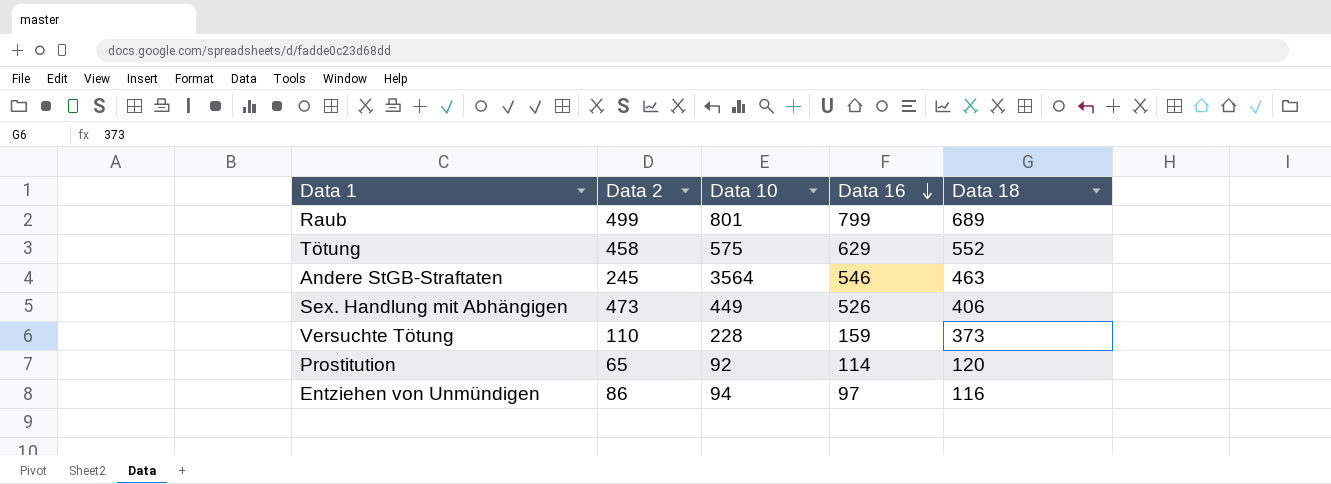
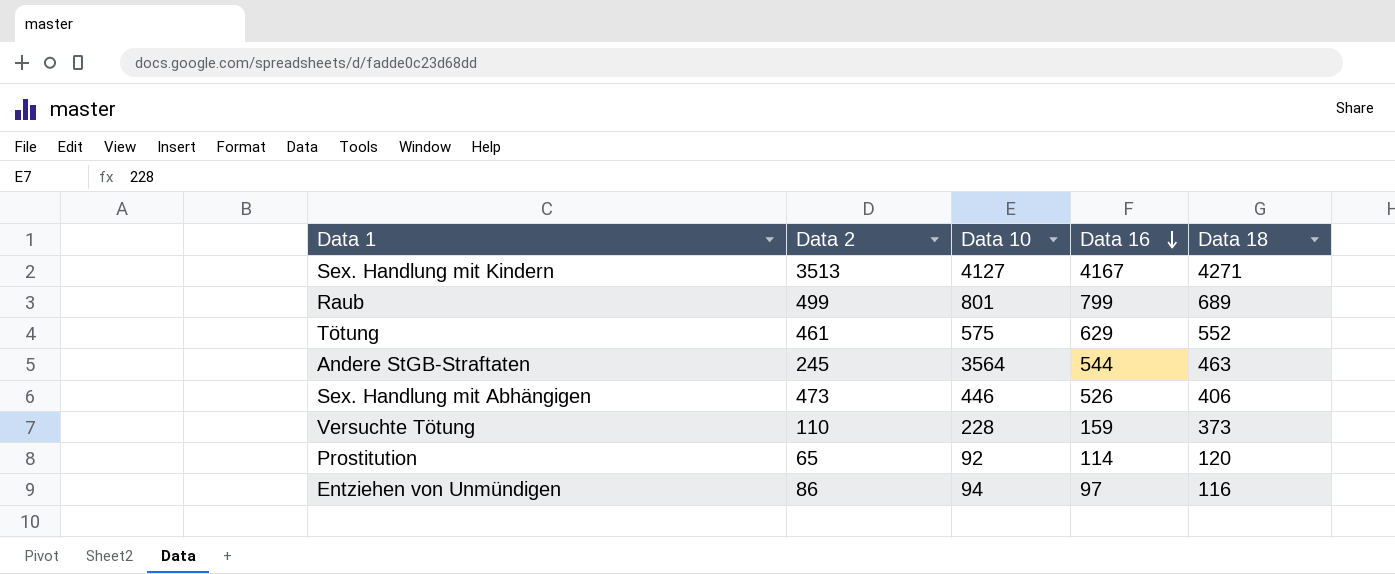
row Sex. Handlung mit Kindern: none -> 3513 | 4127 | 4167 | 4271
Tötung | Data 2: 458 -> 461
Andere StGB-Straftaten | Data 16: 546 -> 544
Sex. Handlung mit Abhängigen | Data 10: 449 -> 446

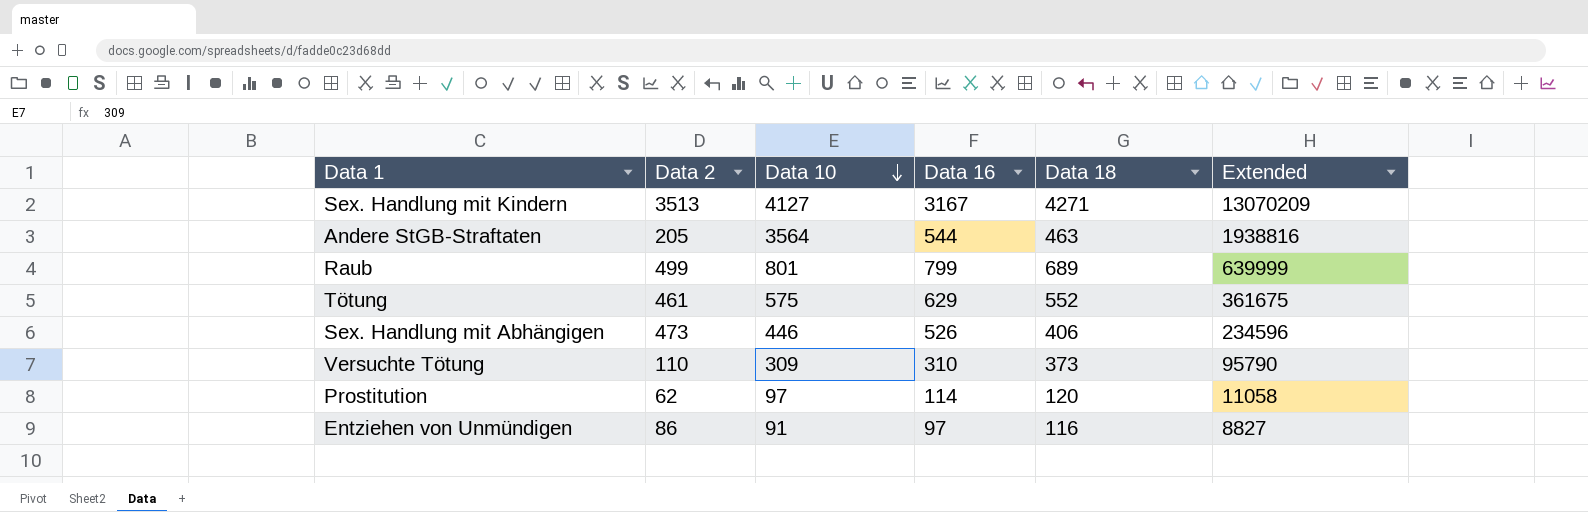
row order: Data 16 descending -> Data 10 descending
column Extended | formula: none -> [Data 10] * [Data 16]
Sex. Handlung mit Kindern | Data 16: 4167 -> 3167
Andere StGB-Straftaten | Data 2: 245 -> 205
Versuchte Tötung | Data 10: 228 -> 309
Versuchte Tötung | Data 16: 159 -> 310
Prostitution | Data 2: 65 -> 62
Prostitution | Data 10: 92 -> 97
Entziehen von Unmündigen | Data 10: 94 -> 91

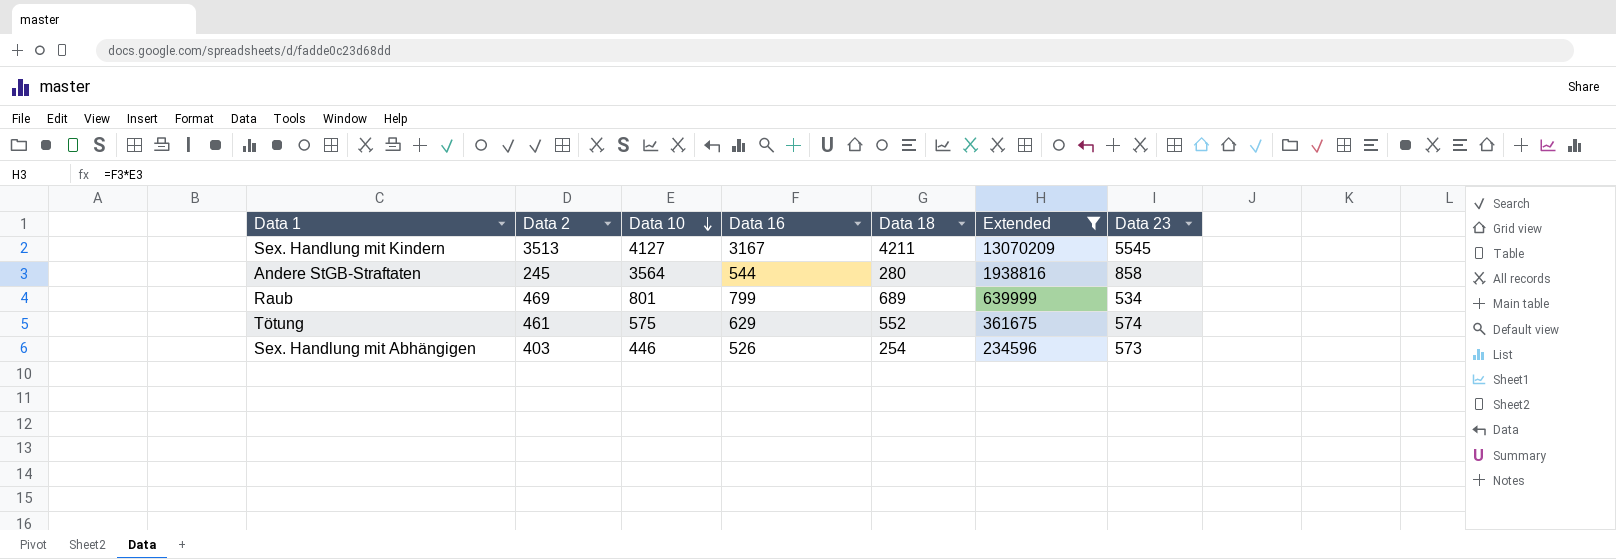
filter: none -> Extended >= 234596
column Data 23 | position: none -> 7
Sex. Handlung mit Kindern | Data 18: 4271 -> 4211
Andere StGB-Straftaten | Data 2: 205 -> 245
Andere StGB-Straftaten | Data 18: 463 -> 280
Raub | Data 2: 499 -> 469
Sex. Handlung mit Abhängigen | Data 2: 473 -> 403
Sex. Handlung mit Abhängigen | Data 18: 406 -> 254

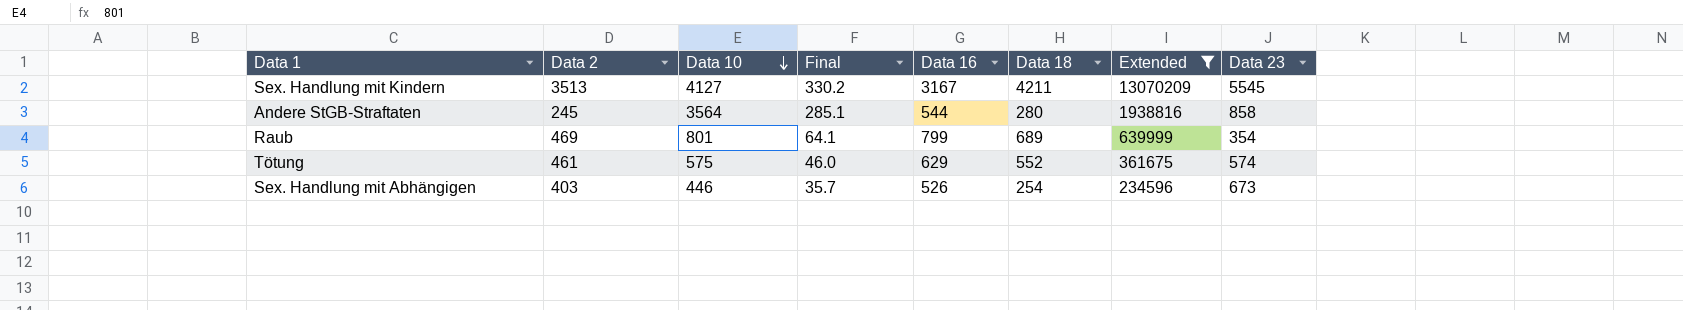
column Final | formula: none -> [Data 10] * 0.08
Raub | Data 23: 534 -> 354
Sex. Handlung mit Abhängigen | Data 23: 573 -> 673

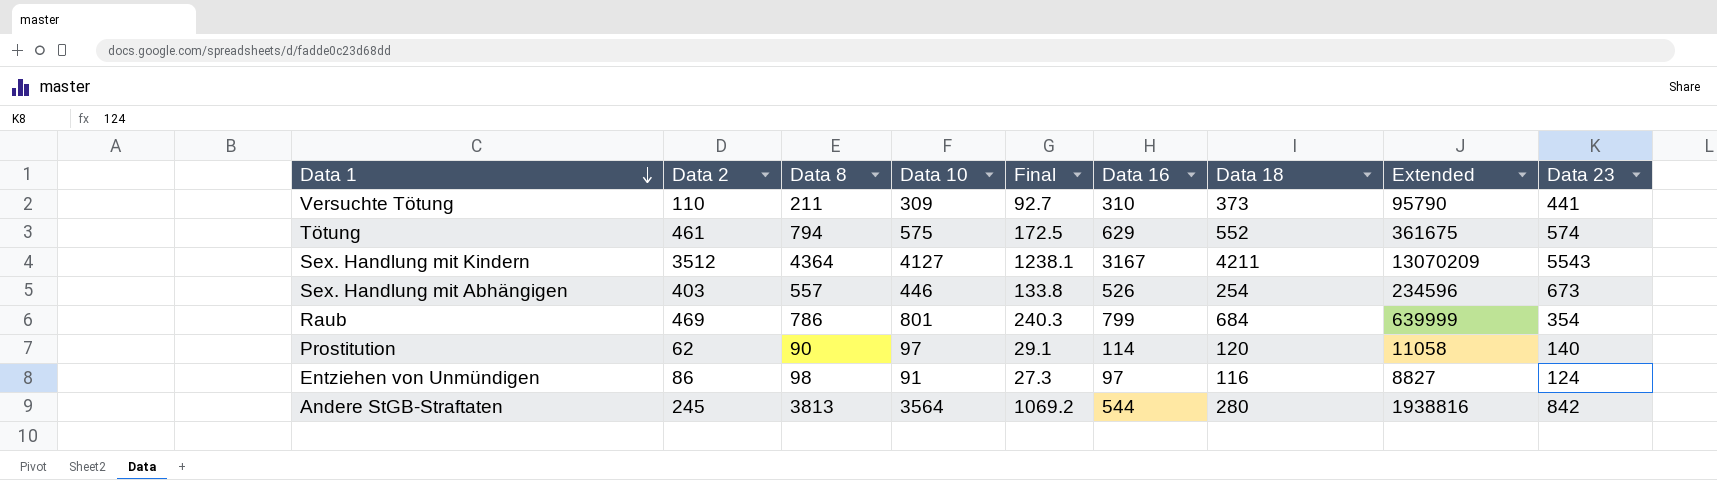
filter: Extended >= 234596 -> none
row order: Data 10 descending -> Data 1 descending
column Data 8 | position: none -> 3
column Final | formula: [Data 10] * 0.08 -> [Data 10] * 0.3
Sex. Handlung mit Kindern | Data 2: 3513 -> 3512
Sex. Handlung mit Kindern | Data 23: 5545 -> 5543
Raub | Data 18: 689 -> 684
Andere StGB-Straftaten | Data 23: 858 -> 842

